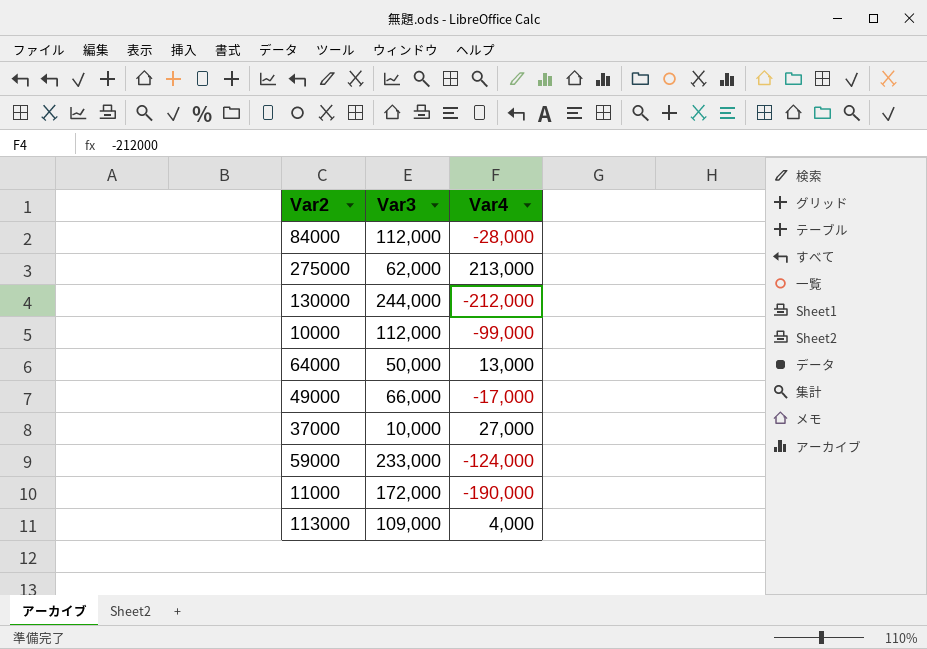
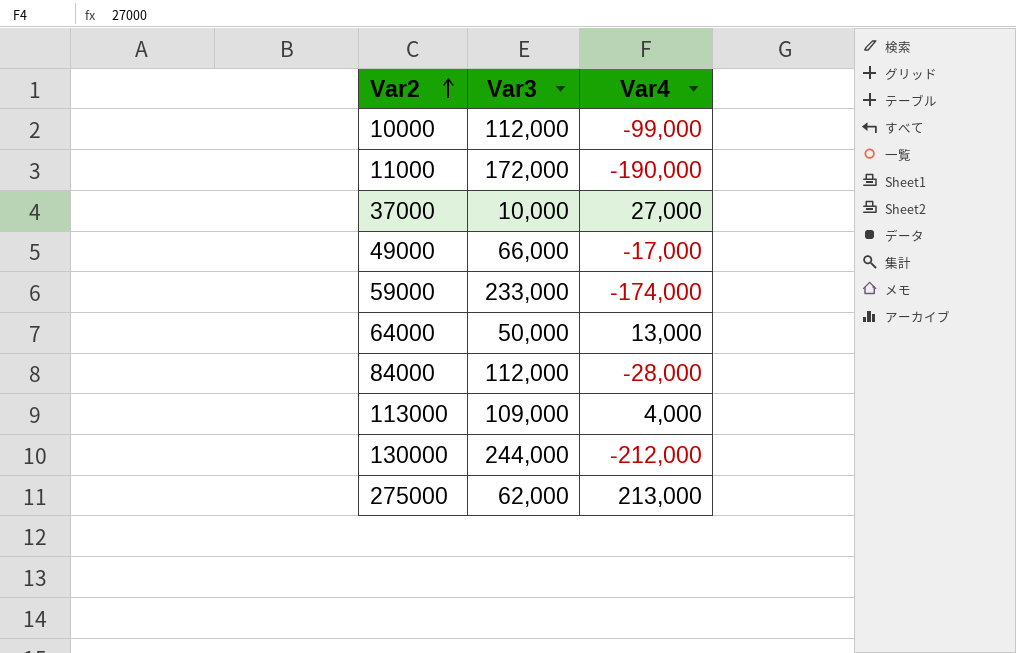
row order: none -> Var2 ascending
59000 | Var4: -124,000 -> -174,000

